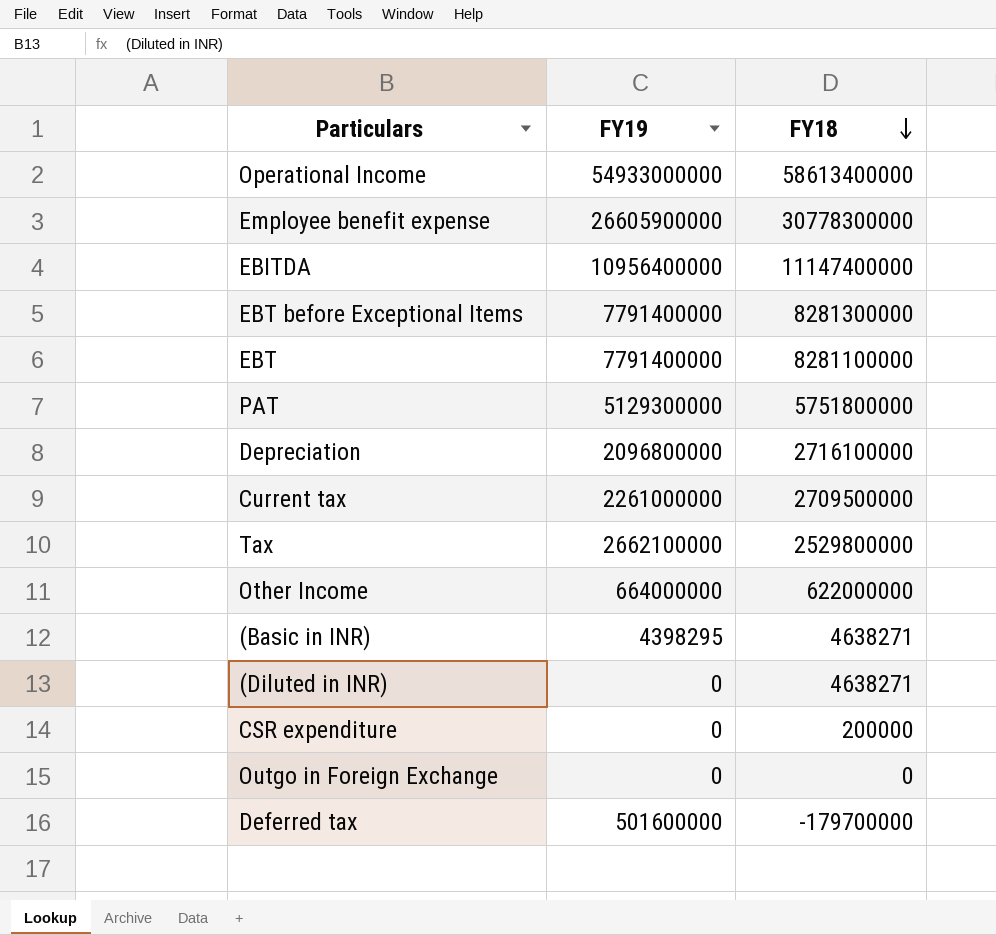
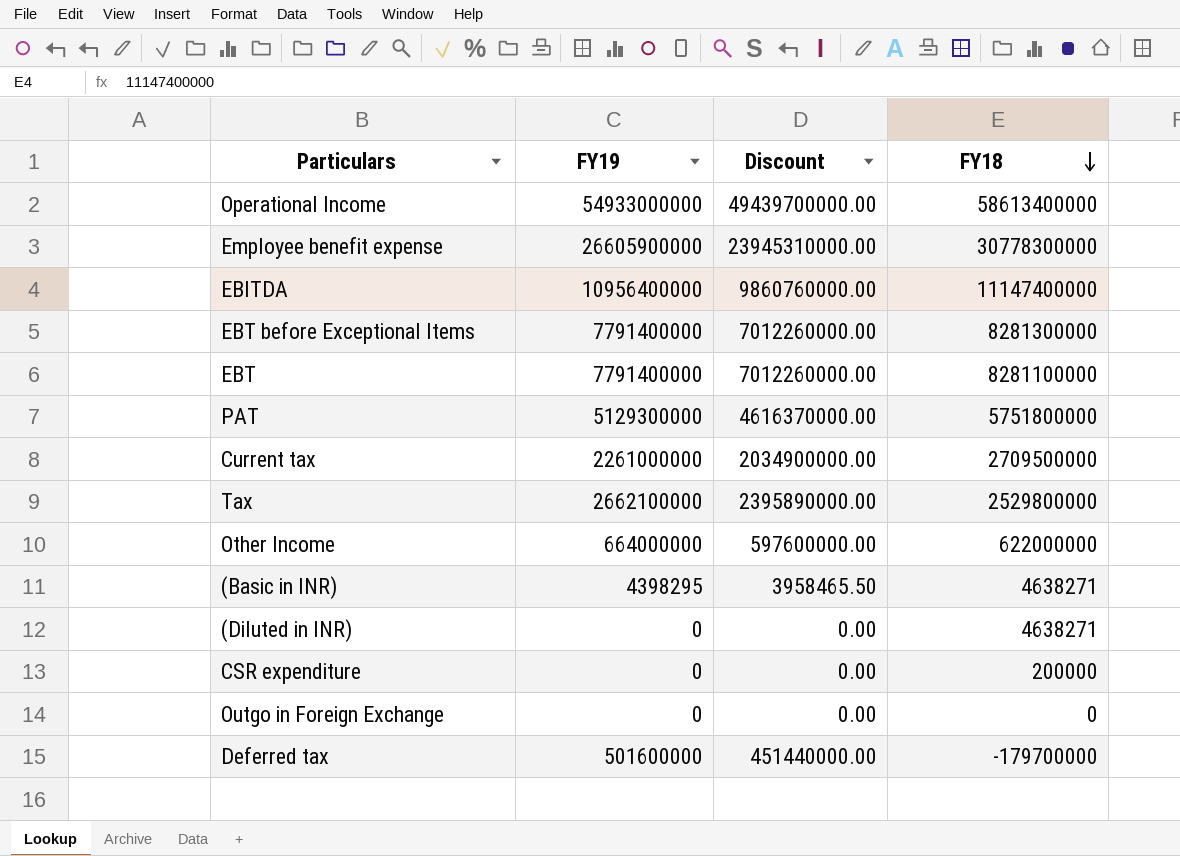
column Discount | formula: none -> [FY19] * 0.9
row Depreciation: 2096800000 | 2716100000 -> none

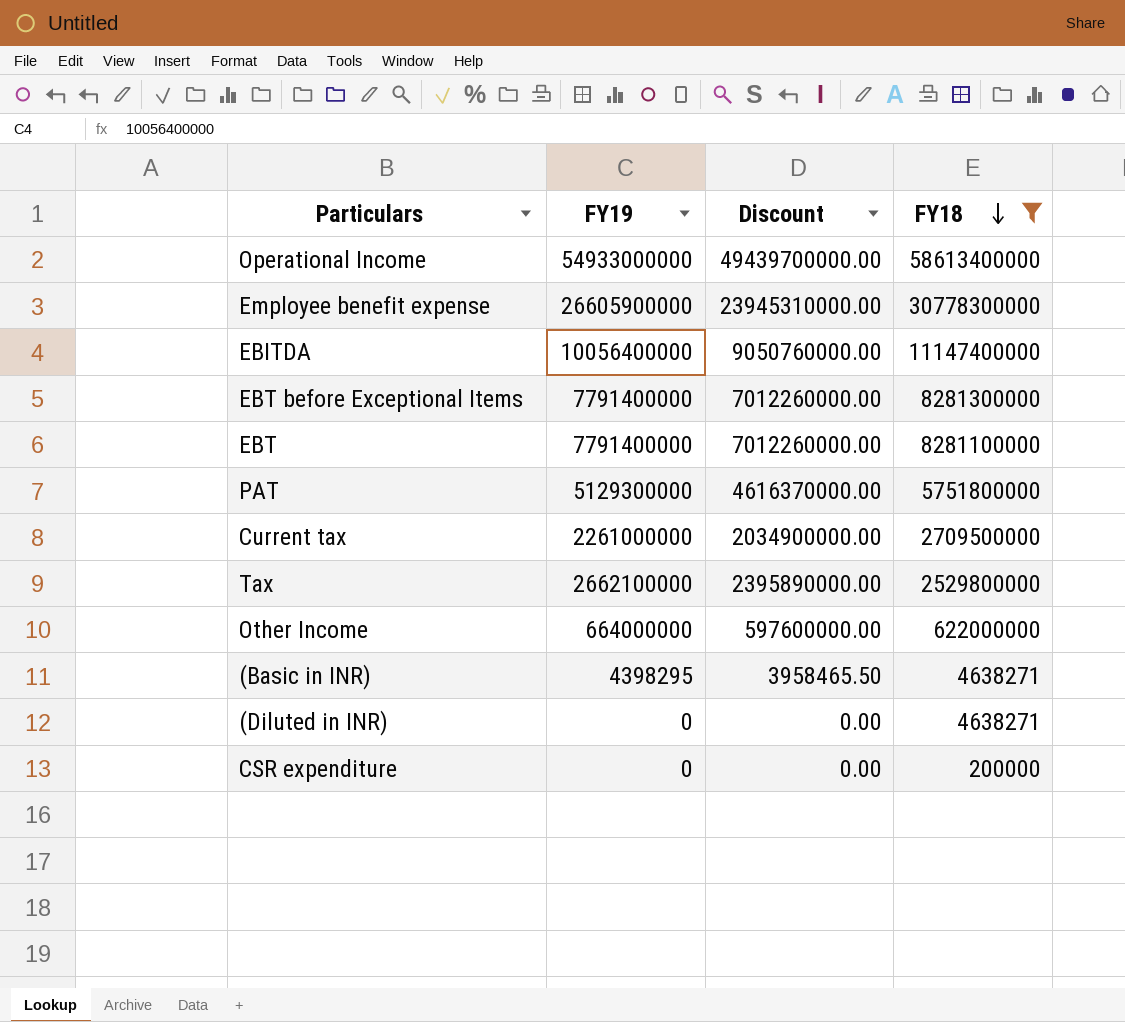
filter: none -> FY18 >= 200000
EBITDA | FY19: 10956400000 -> 10056400000
EBITDA | Discount: 9860760000.00 -> 9050760000.00

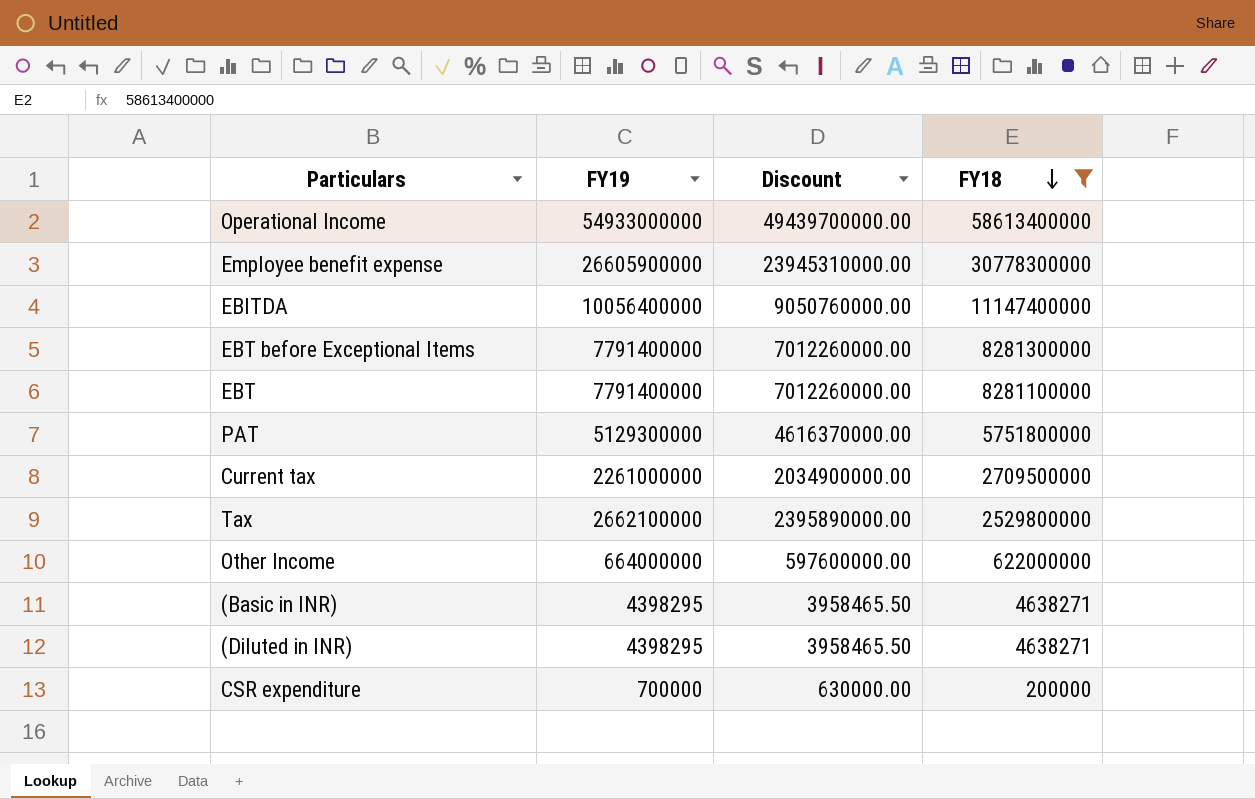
(Diluted in INR) | FY19: 0 -> 4398295
(Diluted in INR) | Discount: 0.00 -> 3958465.50
CSR expenditure | FY19: 0 -> 700000
CSR expenditure | Discount: 0.00 -> 630000.00

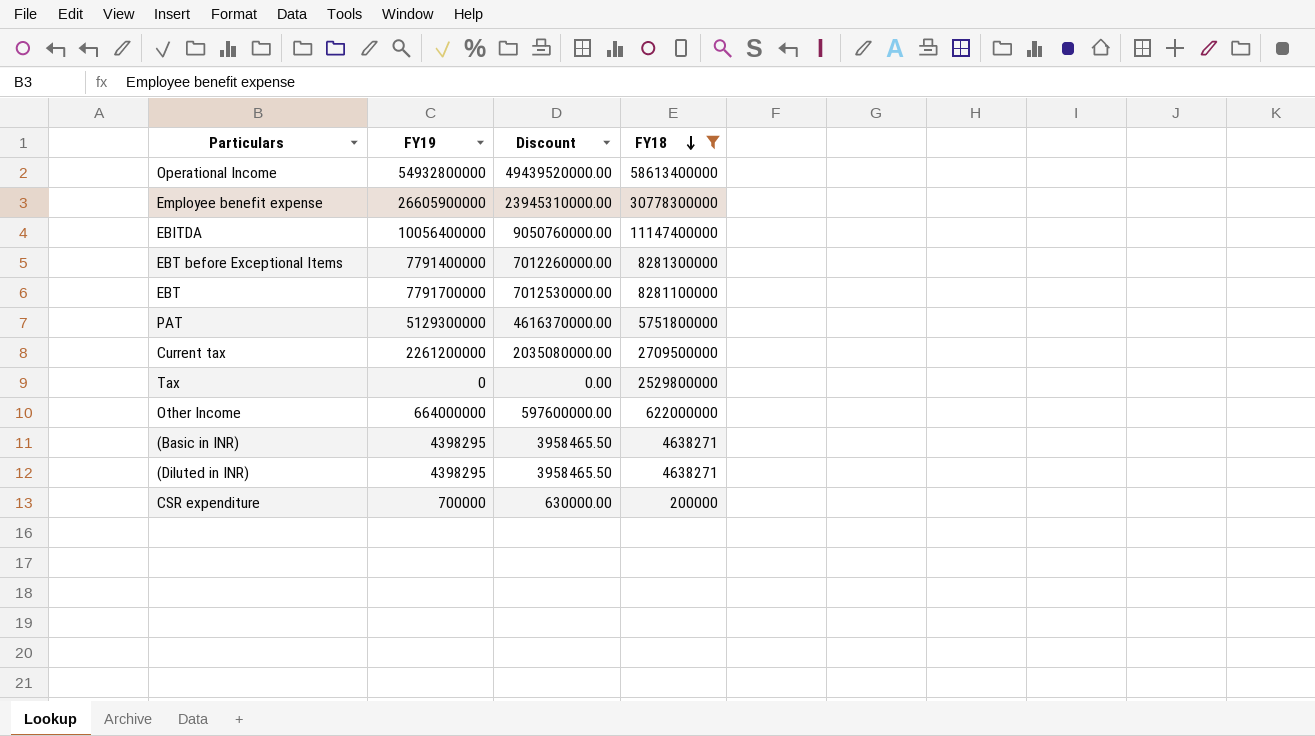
Operational Income | FY19: 54933000000 -> 54932800000
Operational Income | Discount: 49439700000.00 -> 49439520000.00
EBT | FY19: 7791400000 -> 7791700000
EBT | Discount: 7012260000.00 -> 7012530000.00
Current tax | FY19: 2261000000 -> 2261200000
Current tax | Discount: 2034900000.00 -> 2035080000.00
Tax | FY19: 2662100000 -> 0
Tax | Discount: 2395890000.00 -> 0.00

